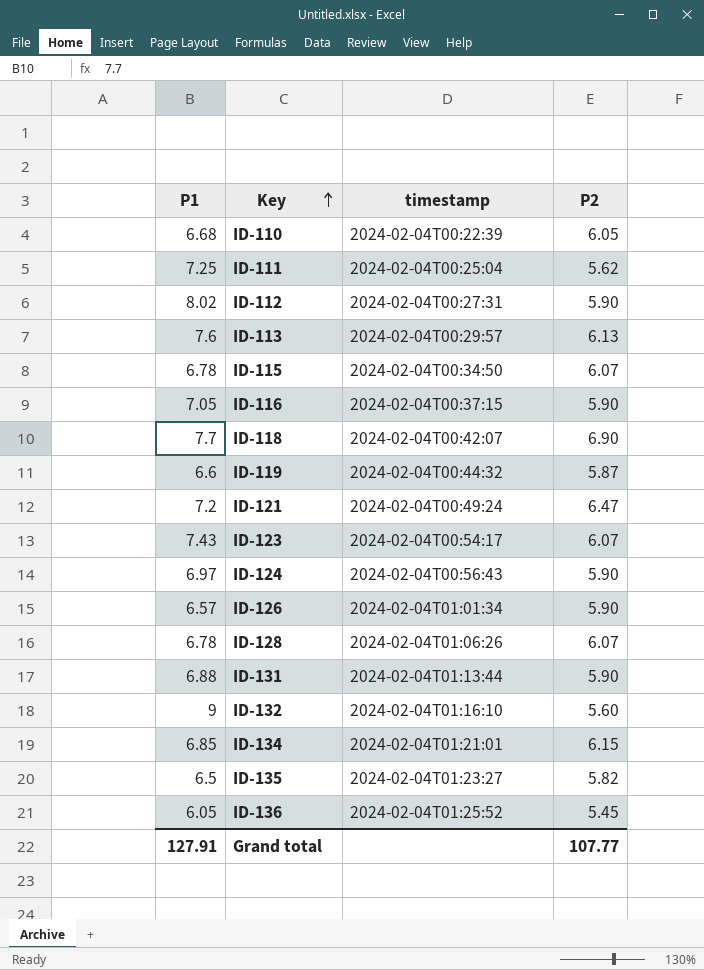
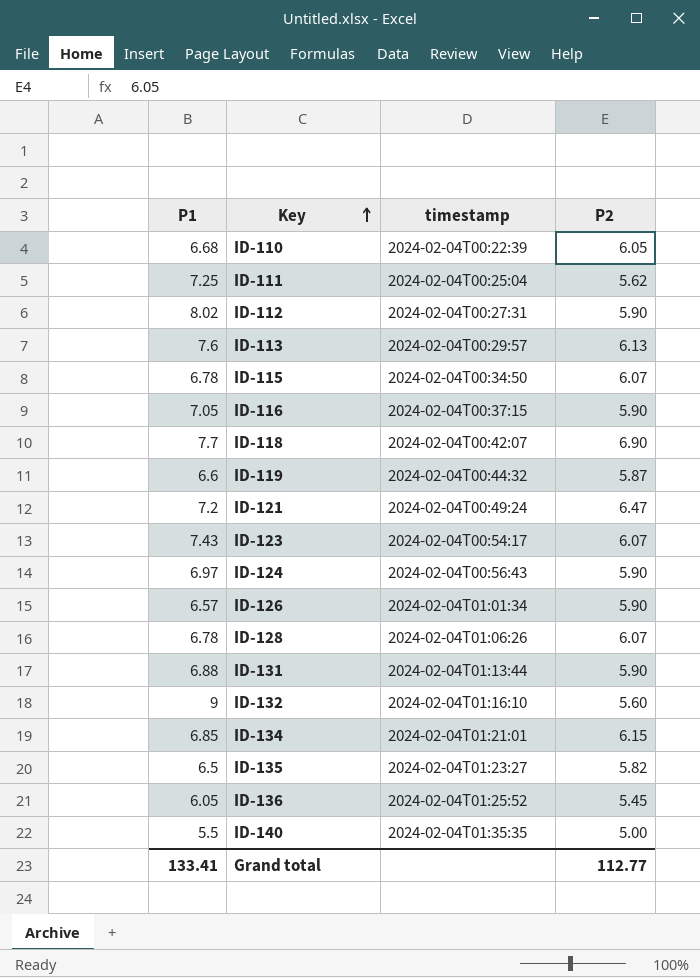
row ID-140: none -> 5.5 | 2024-02-04T01:35:35 | 5.00
Grand total | P1: 127.91 -> 133.41
Grand total | P2: 107.77 -> 112.77

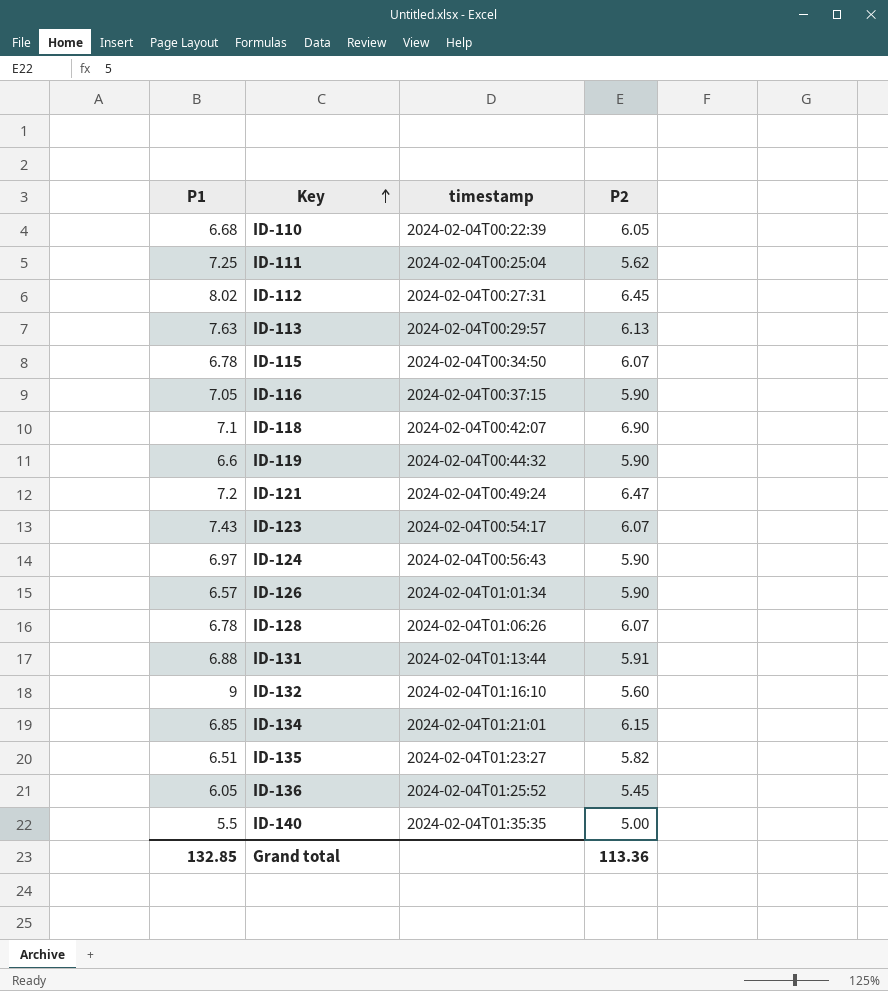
ID-112 | P2: 5.90 -> 6.45
ID-113 | P1: 7.6 -> 7.63
ID-118 | P1: 7.7 -> 7.1
ID-119 | P2: 5.87 -> 5.90
ID-131 | P2: 5.90 -> 5.91
ID-135 | P1: 6.5 -> 6.51
Grand total | P1: 133.41 -> 132.85
Grand total | P2: 112.77 -> 113.36

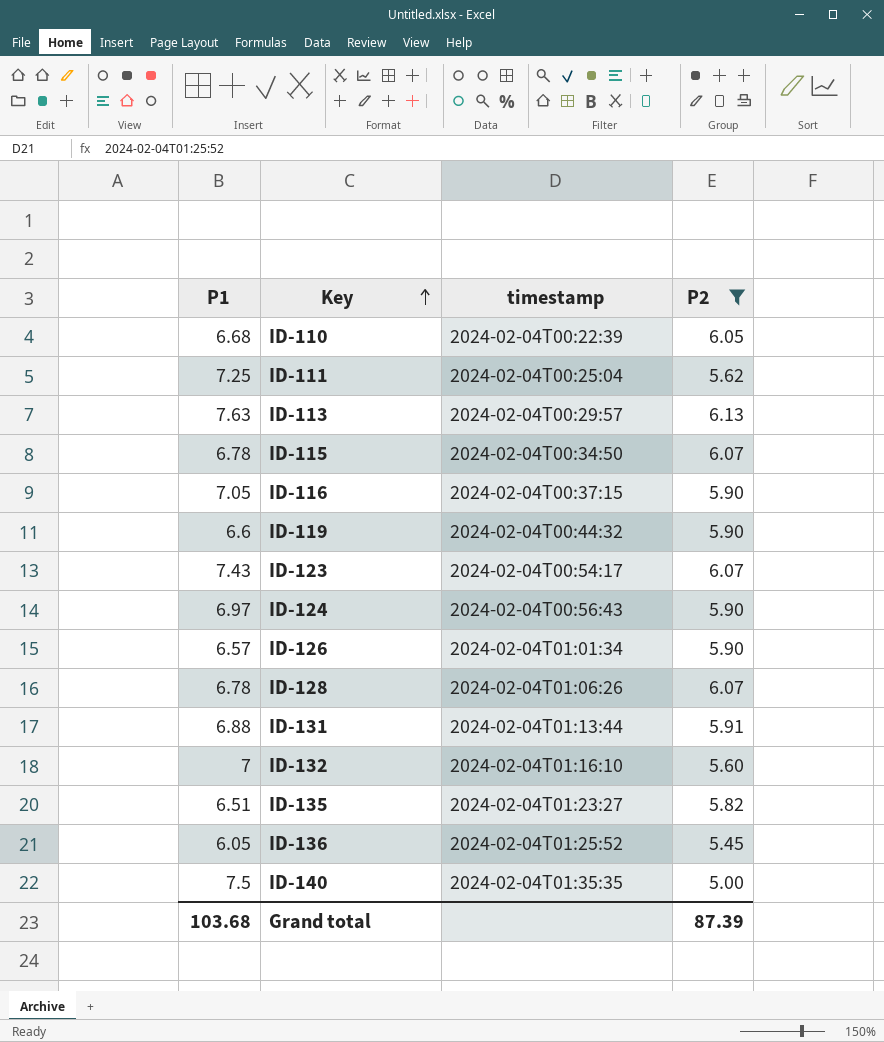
filter: none -> P2 <= 6.13
ID-132 | P1: 9 -> 7
ID-140 | P1: 5.5 -> 7.5
Grand total | P1: 132.85 -> 103.68
Grand total | P2: 113.36 -> 87.39

